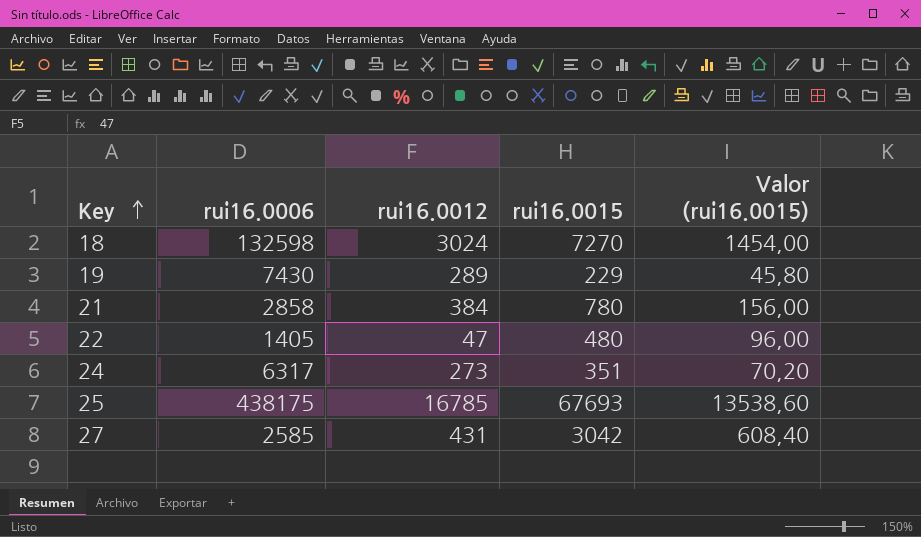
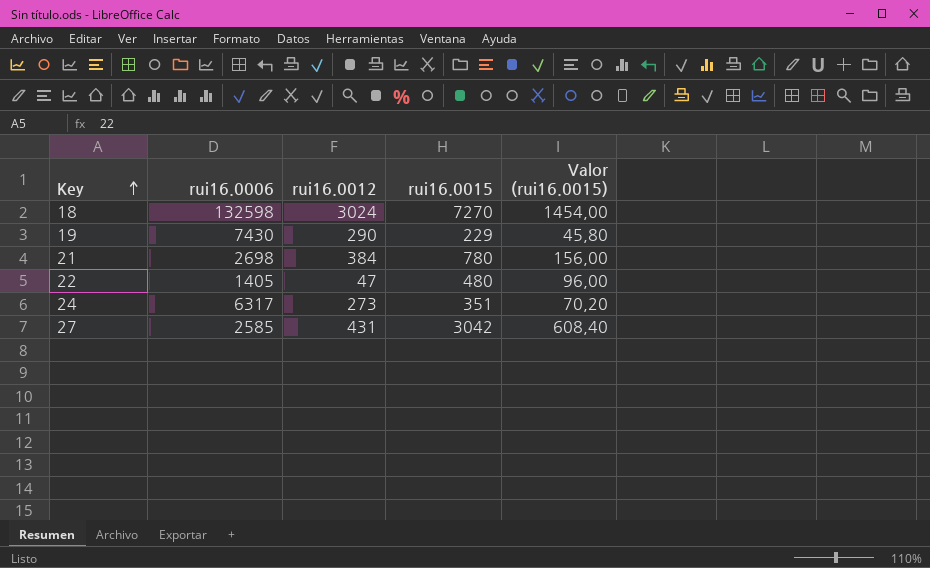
row 25: 438175 | 16785 | 67693 | 13538,60 -> none
19 | rui16.0012: 289 -> 290
21 | rui16.0006: 2858 -> 2698

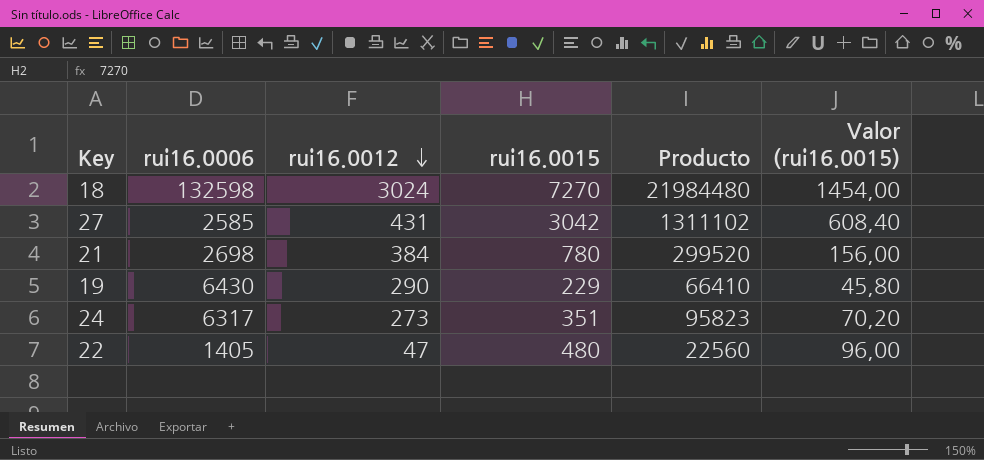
row order: Key ascending -> rui16.0012 descending
column Producto | formula: none -> [rui16.0012] * [rui16.0015]
19 | rui16.0006: 7430 -> 6430

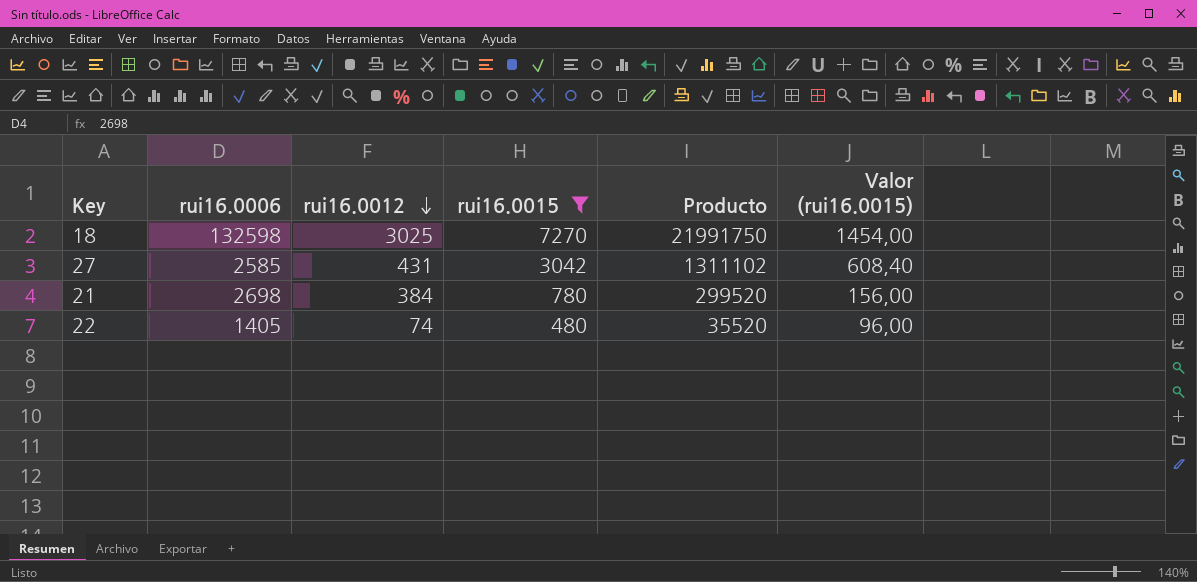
filter: none -> rui16.0015 >= 480
18 | rui16.0012: 3024 -> 3025
18 | Producto: 21984480 -> 21991750
22 | rui16.0012: 47 -> 74
22 | Producto: 22560 -> 35520

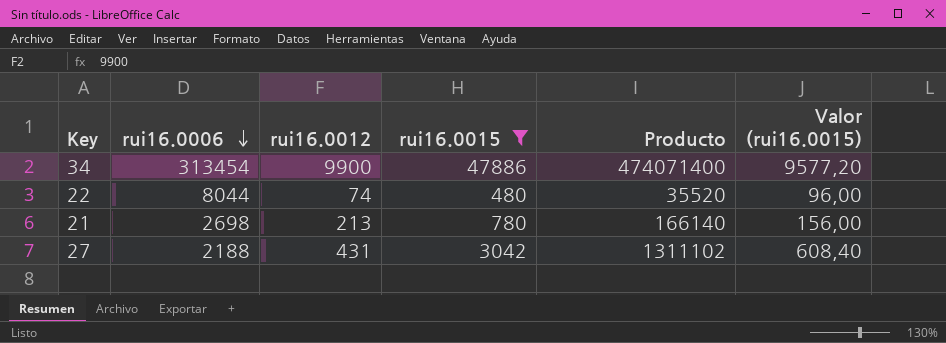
row order: rui16.0012 descending -> rui16.0006 descending
row 18: 132598 | 3025 | 7270 | 21991750 | 1454,00 -> none
row 34: none -> 313454 | 9900 | 47886 | 474071400 | 9577,20
22 | rui16.0006: 1405 -> 8044
21 | rui16.0012: 384 -> 213
21 | Producto: 299520 -> 166140
27 | rui16.0006: 2585 -> 2188

